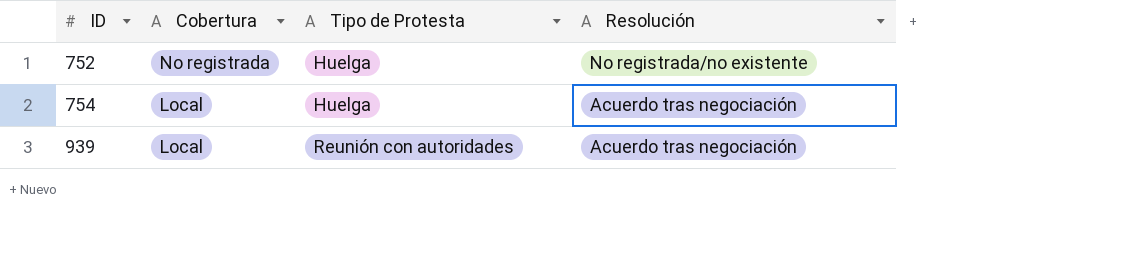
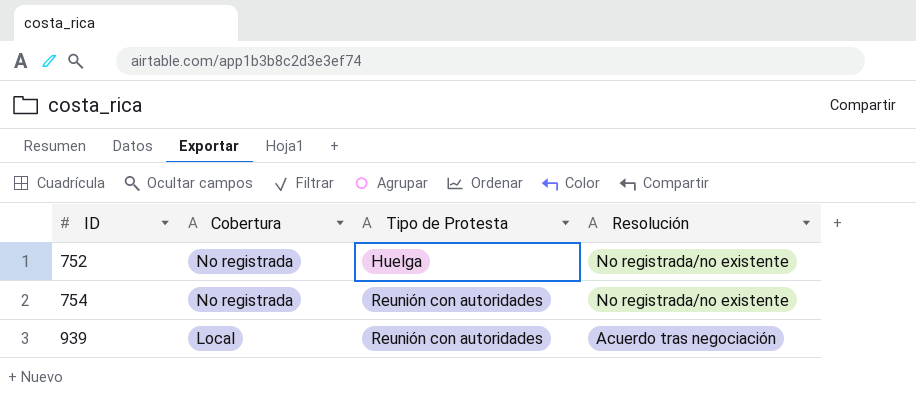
754 | Cobertura: Local -> No registrada
754 | Tipo de Protesta: Huelga -> Reunión con autoridades
754 | Resolución: Acuerdo tras negociación -> No registrada/no existente

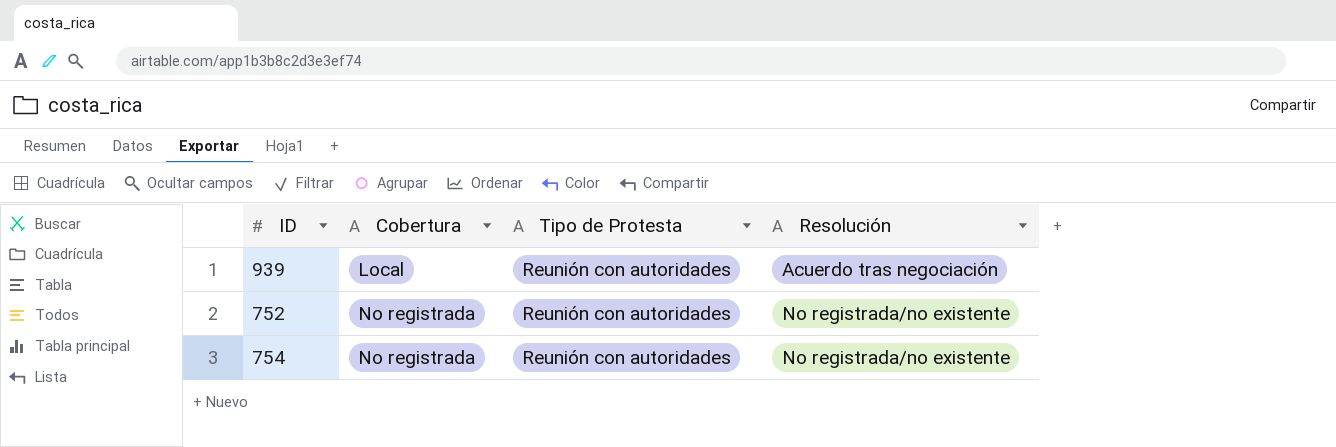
row order: ID ascending -> Cobertura ascending
752 | Tipo de Protesta: Huelga -> Reunión con autoridades

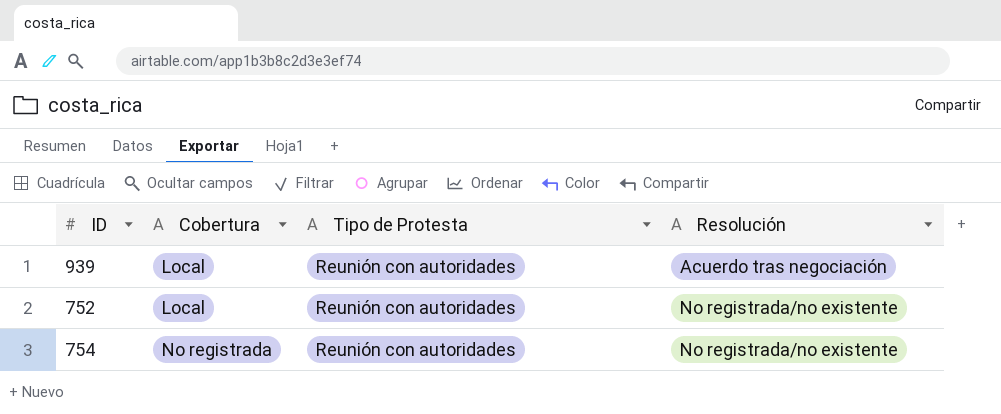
752 | Cobertura: No registrada -> Local

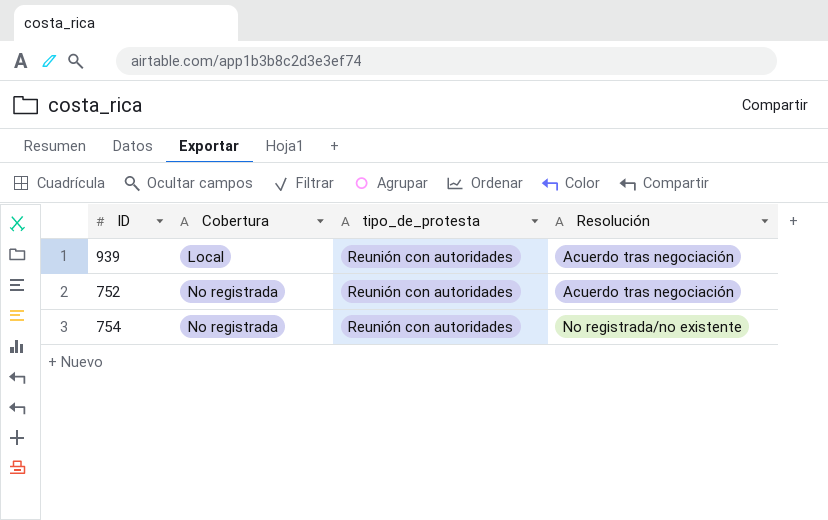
column name: Tipo de Protesta -> tipo_de_protesta
752 | Cobertura: Local -> No registrada
752 | Resolución: No registrada/no existente -> Acuerdo tras negociación

